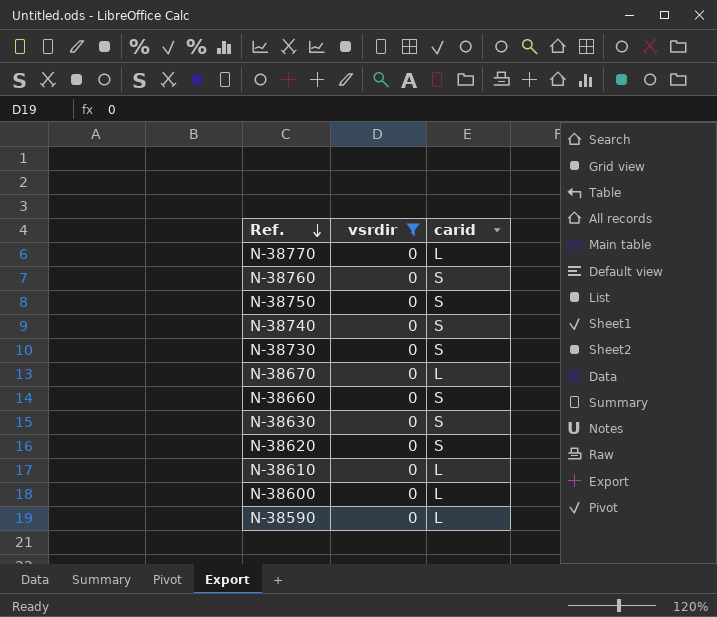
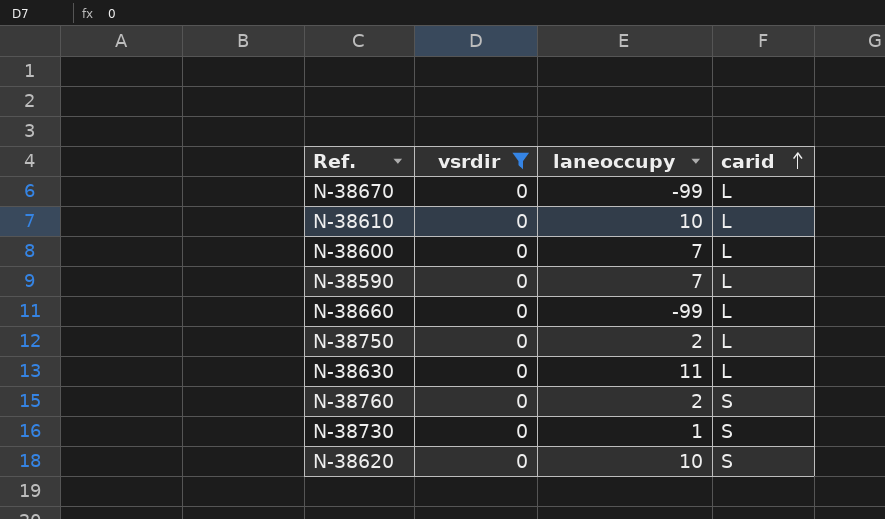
row order: Ref. descending -> carid ascending
column laneoccupy | position: none -> 3
row N-38770: 0 | L -> none
row N-38740: 0 | S -> none
N-38660 | carid: S -> L
N-38750 | carid: S -> L
N-38630 | carid: S -> L

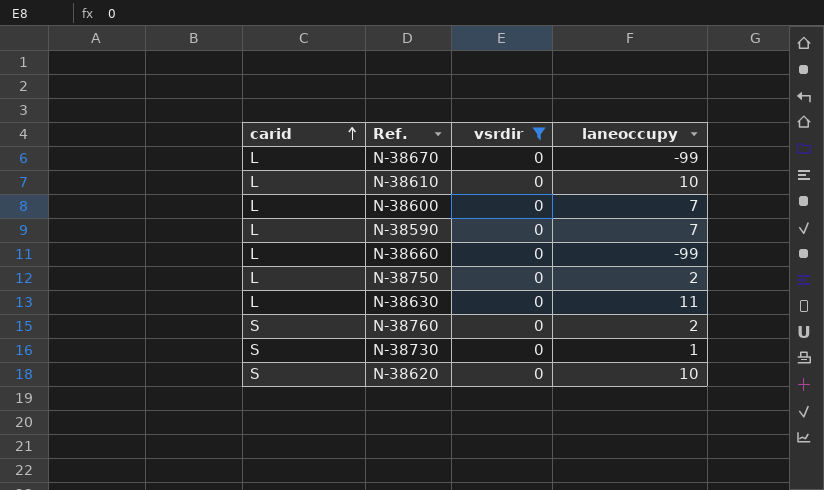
column carid | position: 4 -> 1

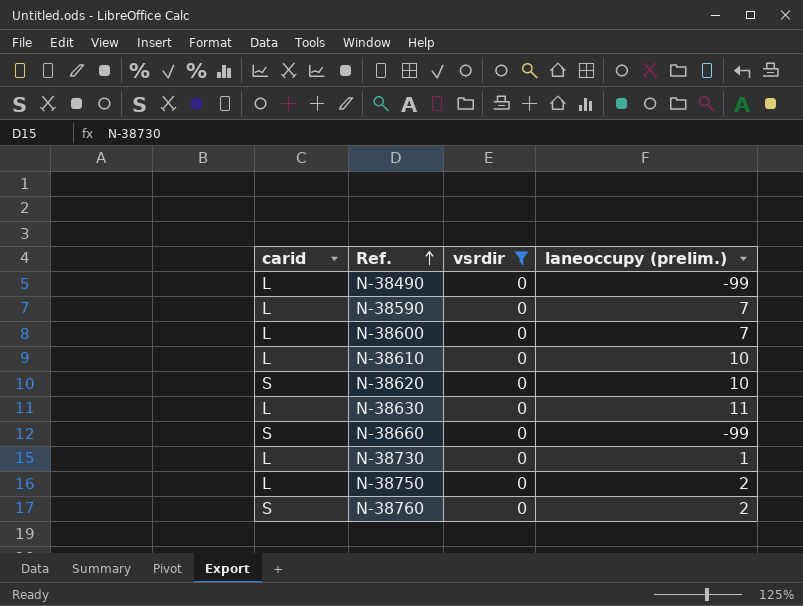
row order: carid ascending -> Ref. ascending
column name: laneoccupy -> laneoccupy (prelim.)
row N-38670: L | 0 | -99 -> none
row N-38490: none -> L | 0 | -99
N-38660 | carid: L -> S
N-38730 | carid: S -> L

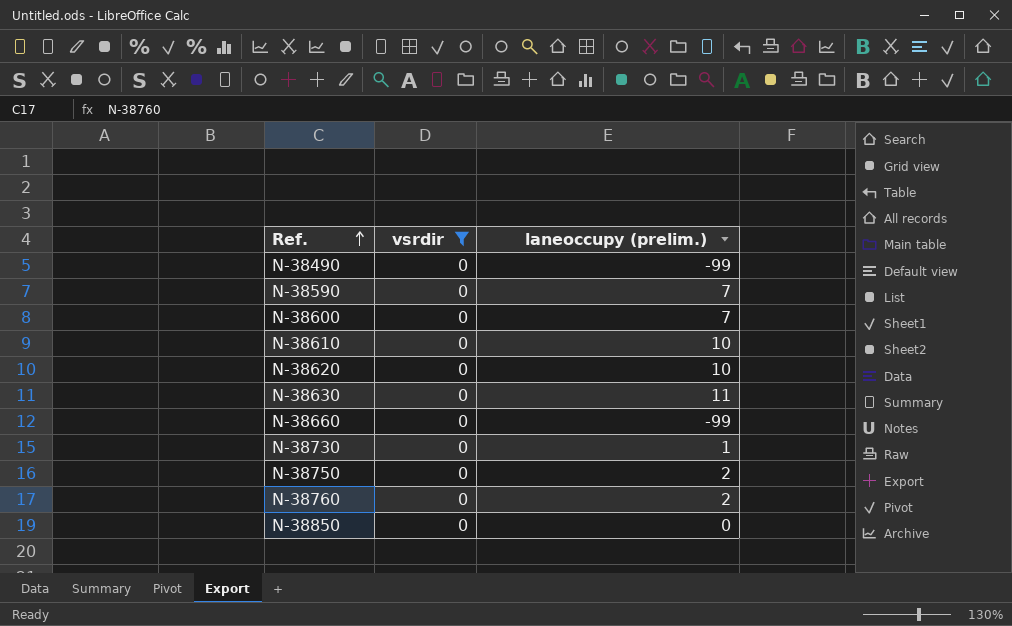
column carid | position: 1 -> none
row N-38850: none -> 0 | 0

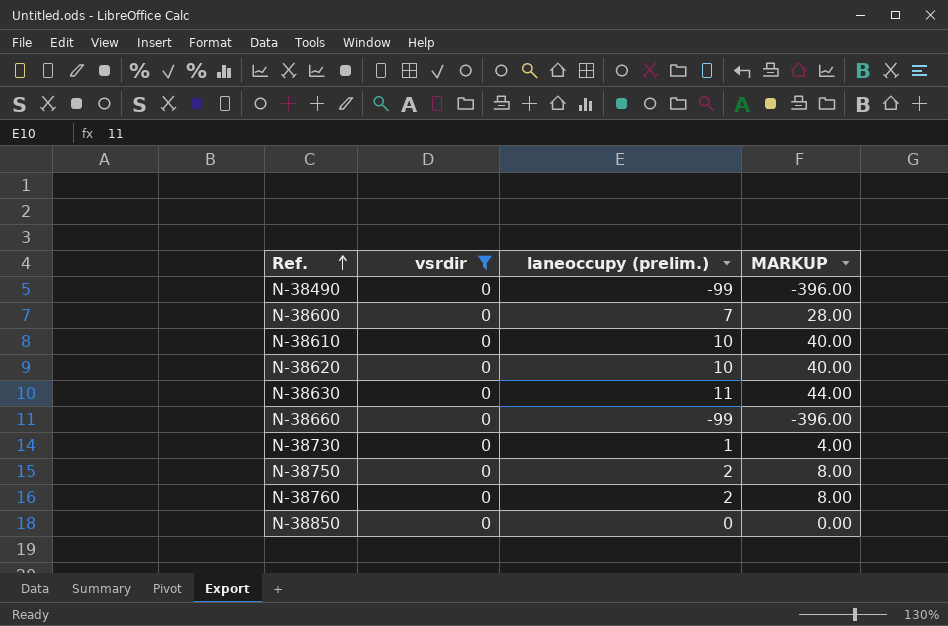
column MARKUP | formula: none -> [laneoccupy (prelim.)] * 4
row N-38590: 0 | 7 -> none

